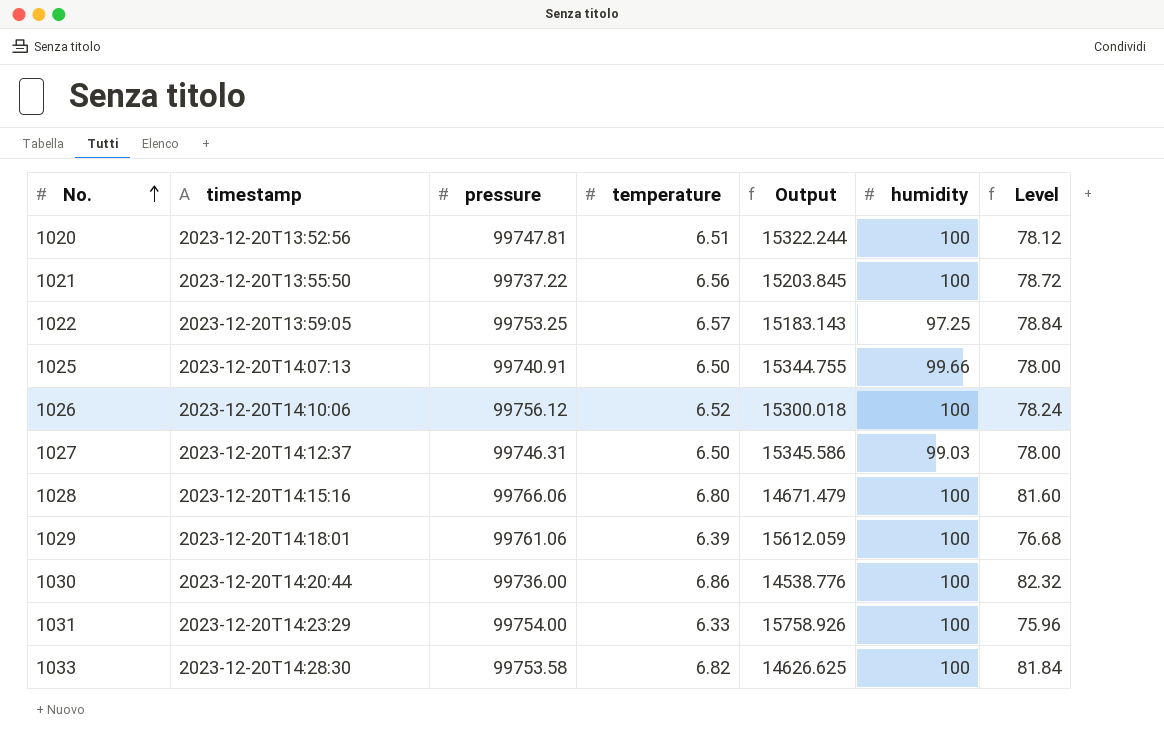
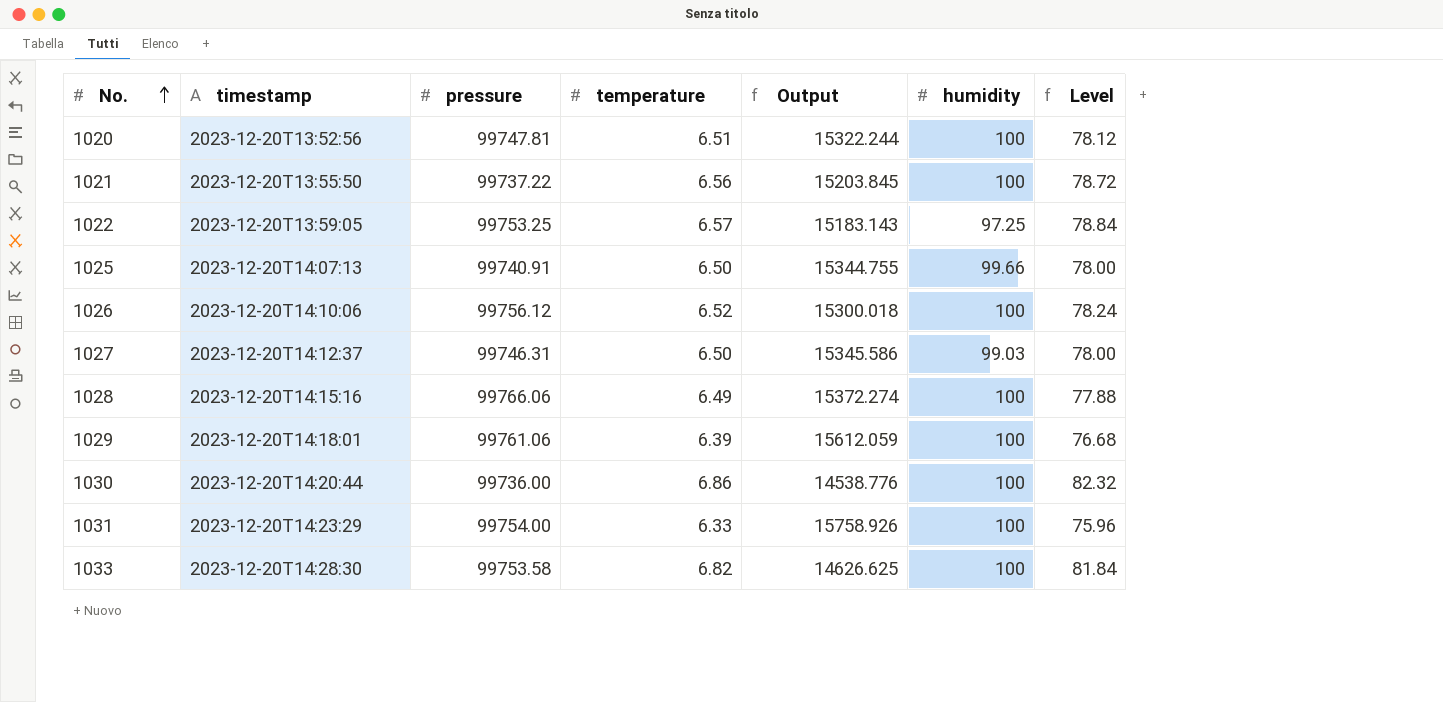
1028 | temperature: 6.80 -> 6.49
1028 | Output: 14671.479 -> 15372.274
1028 | Level: 81.60 -> 77.88

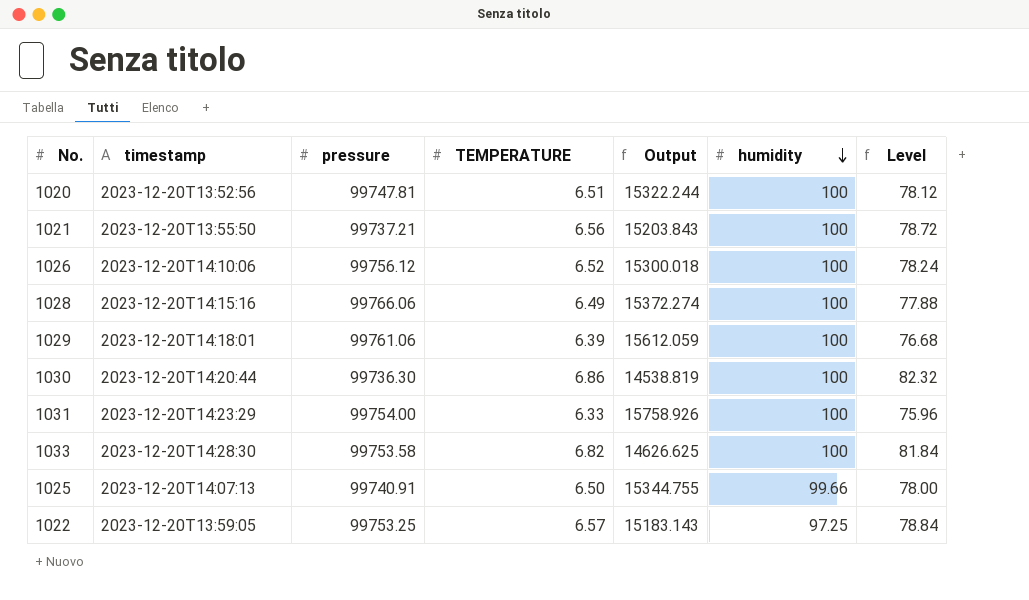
row order: No. ascending -> humidity descending
column name: temperature -> TEMPERATURE
row 1027: 2023-12-20T14:12:37 | 99746.31 | 6.50 | 15345.586 | 99.03 | 78.00 -> none
1021 | pressure: 99737.22 -> 99737.21
1021 | Output: 15203.845 -> 15203.843
1030 | pressure: 99736.00 -> 99736.30
1030 | Output: 14538.776 -> 14538.819

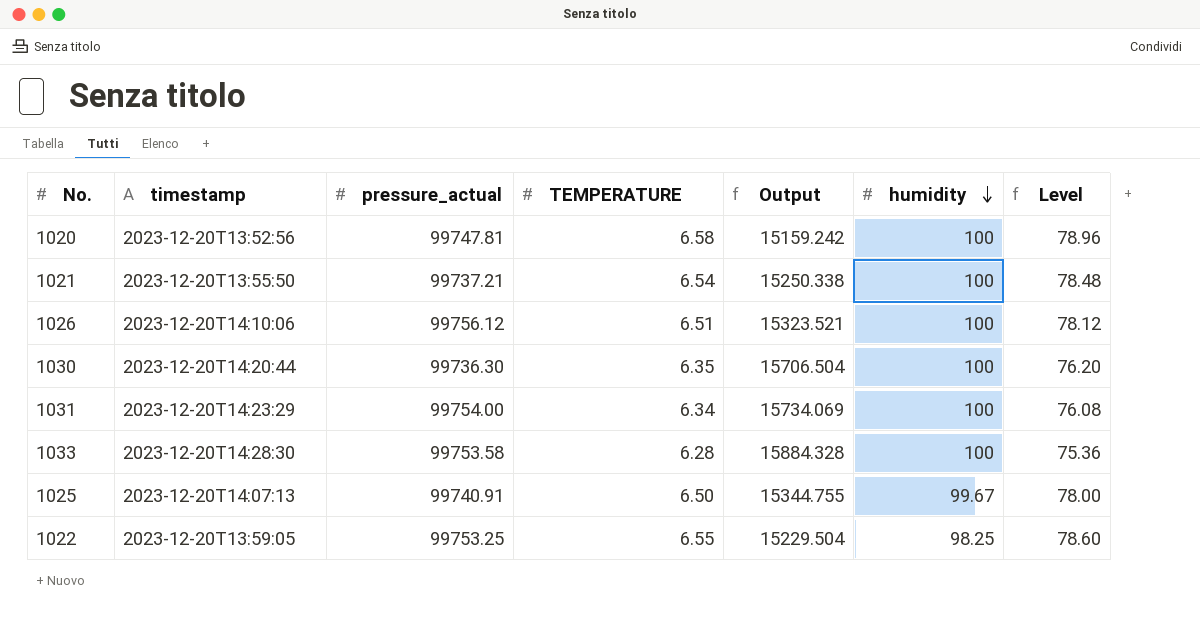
column name: pressure -> pressure_actual
row 1028: 2023-12-20T14:15:16 | 99766.06 | 6.49 | 15372.274 | 100 | 77.88 -> none
row 1029: 2023-12-20T14:18:01 | 99761.06 | 6.39 | 15612.059 | 100 | 76.68 -> none
1020 | TEMPERATURE: 6.51 -> 6.58
1020 | Output: 15322.244 -> 15159.242
1020 | Level: 78.12 -> 78.96
1021 | TEMPERATURE: 6.56 -> 6.54
1021 | Output: 15203.843 -> 15250.338
1021 | Level: 78.72 -> 78.48
1026 | TEMPERATURE: 6.52 -> 6.51
1026 | Output: 15300.018 -> 15323.521
1026 | Level: 78.24 -> 78.12
1030 | TEMPERATURE: 6.86 -> 6.35
1030 | Output: 14538.819 -> 15706.504
1030 | Level: 82.32 -> 76.20
1031 | TEMPERATURE: 6.33 -> 6.34
1031 | Output: 15758.926 -> 15734.069
1031 | Level: 75.96 -> 76.08
1033 | TEMPERATURE: 6.82 -> 6.28
1033 | Output: 14626.625 -> 15884.328
1033 | Level: 81.84 -> 75.36
1025 | humidity: 99.66 -> 99.67
1022 | TEMPERATURE: 6.57 -> 6.55
1022 | Output: 15183.143 -> 15229.504
1022 | humidity: 97.25 -> 98.25
1022 | Level: 78.84 -> 78.60

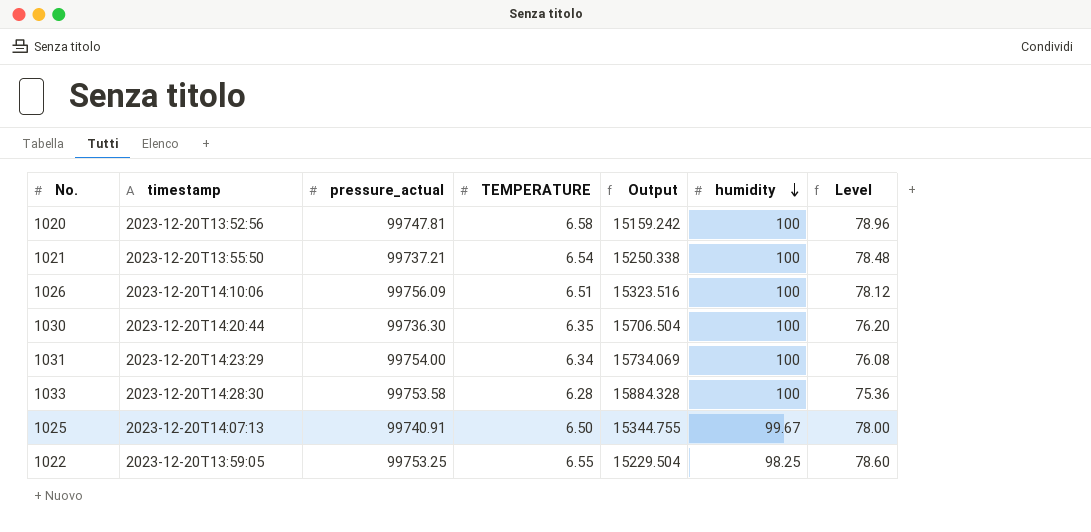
1026 | pressure_actual: 99756.12 -> 99756.09
1026 | Output: 15323.521 -> 15323.516

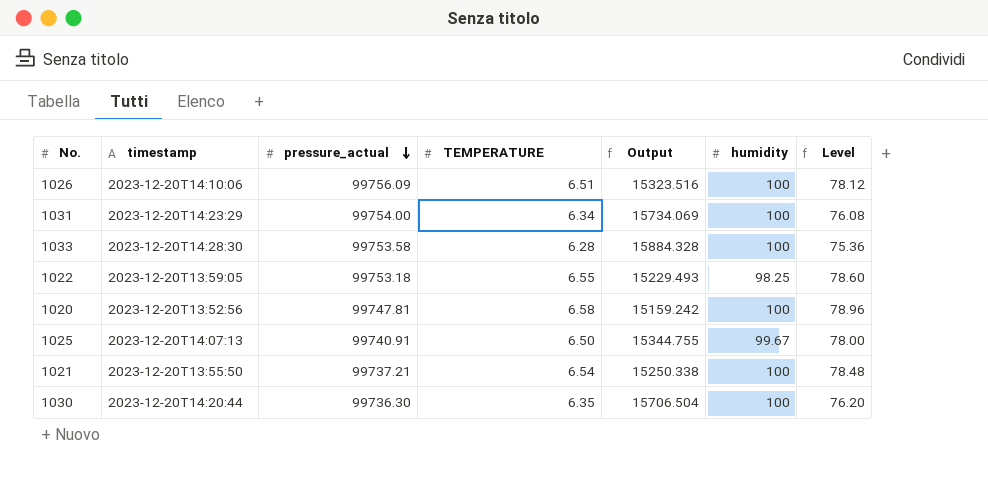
row order: humidity descending -> pressure_actual descending
1022 | pressure_actual: 99753.25 -> 99753.18
1022 | Output: 15229.504 -> 15229.493

